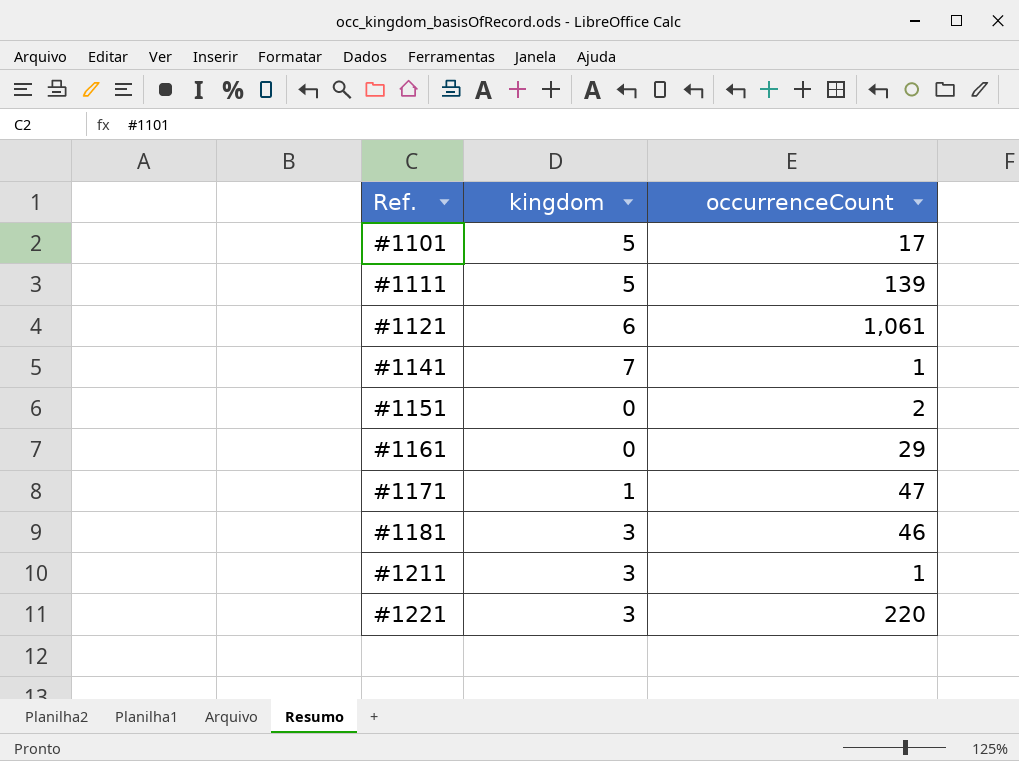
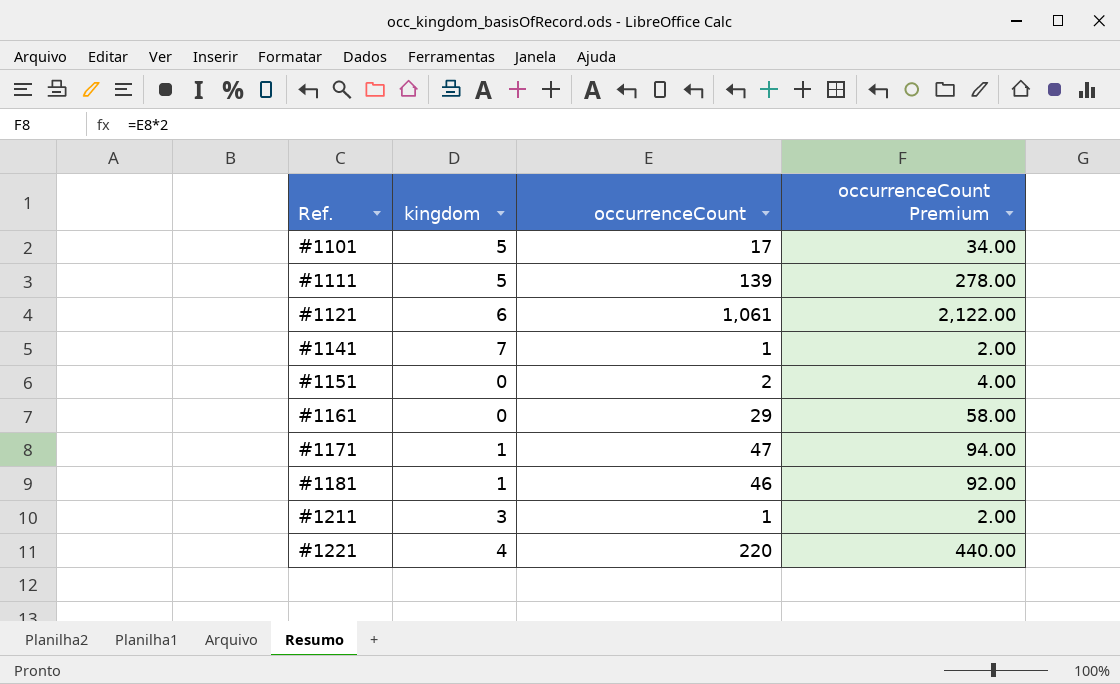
column occurrenceCount Premium | formula: none -> [occurrenceCount] * 2
#1181 | kingdom: 3 -> 1
#1221 | kingdom: 3 -> 4

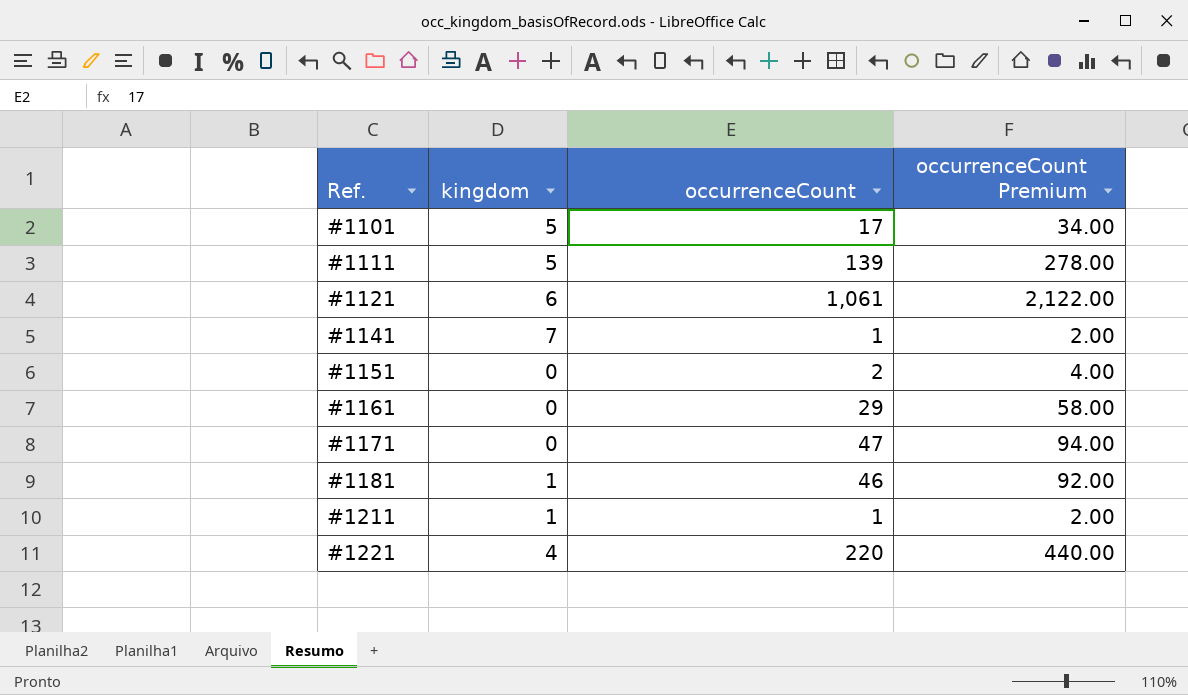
#1171 | kingdom: 1 -> 0
#1211 | kingdom: 3 -> 1

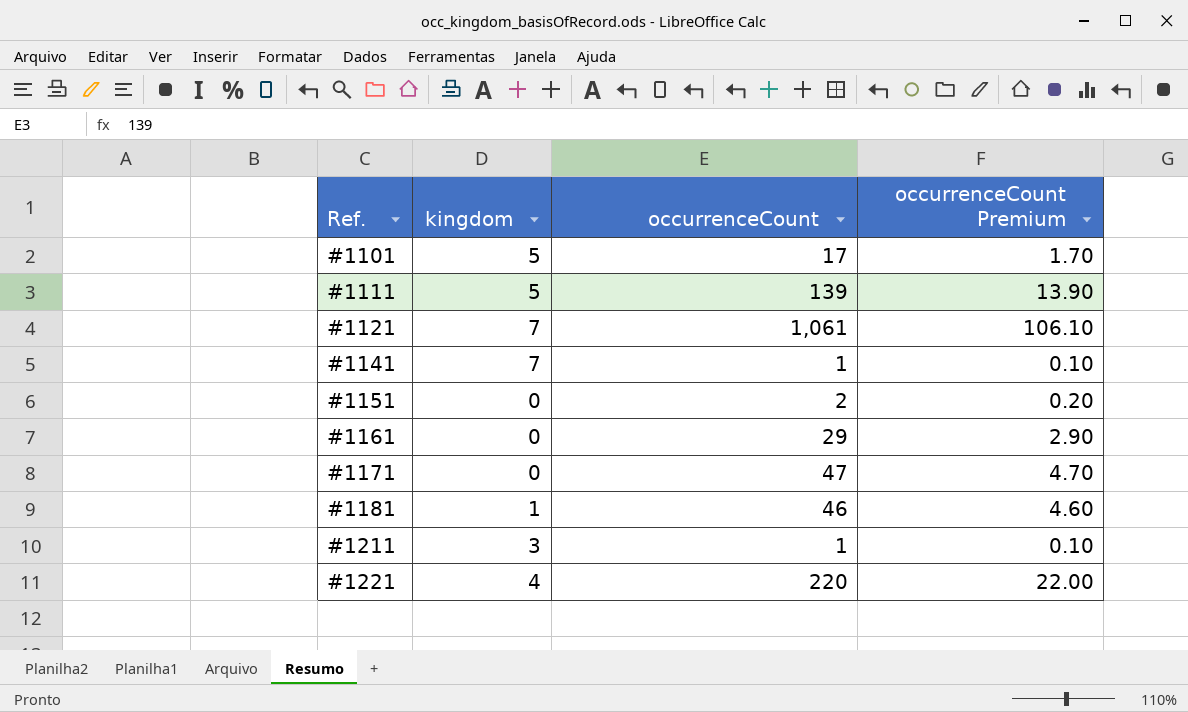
column occurrenceCount Premium | formula: [occurrenceCount] * 2 -> [occurrenceCount] * 0.1
#1121 | kingdom: 6 -> 7
#1211 | kingdom: 1 -> 3

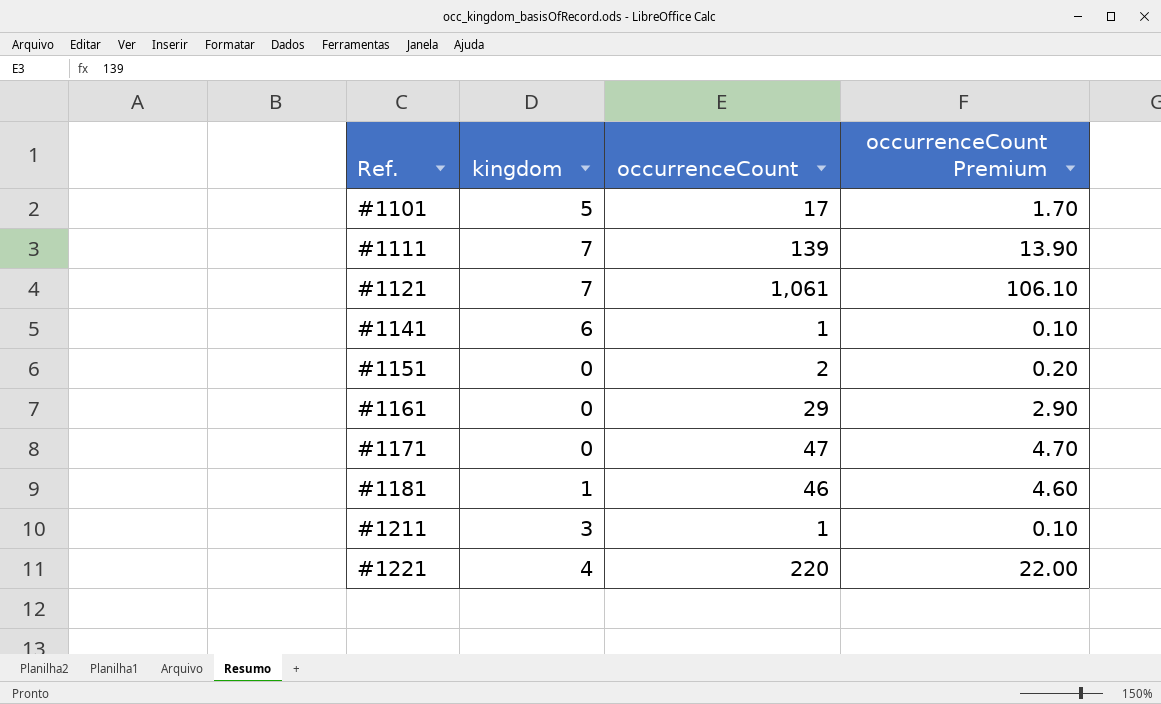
#1111 | kingdom: 5 -> 7
#1141 | kingdom: 7 -> 6

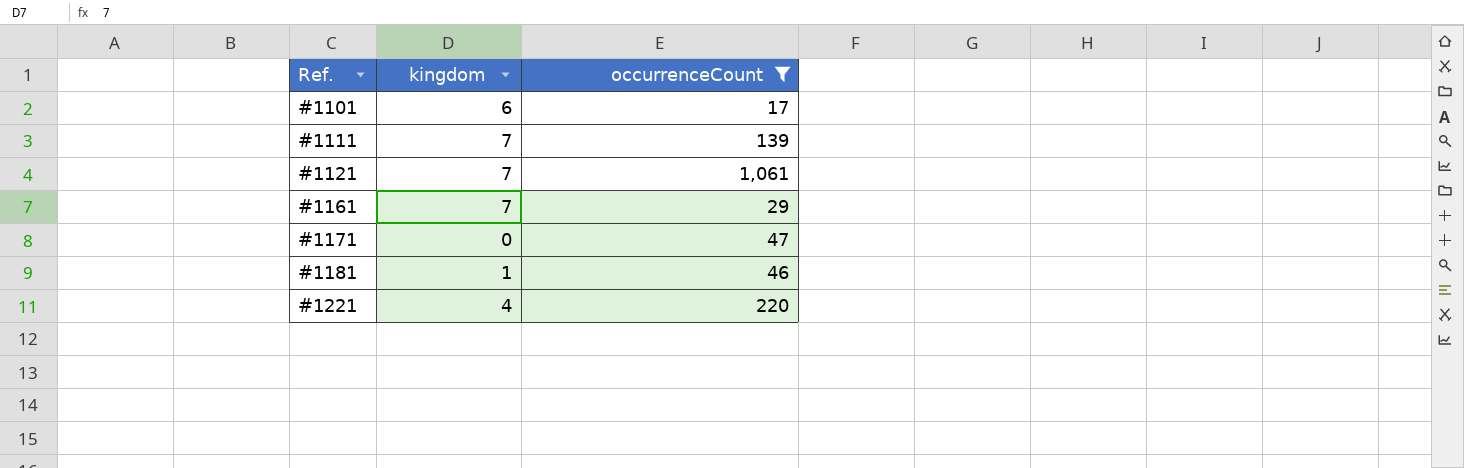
filter: none -> occurrenceCount >= 17
column occurrenceCount Premium | formula: [occurrenceCount] * 0.1 -> none
#1101 | kingdom: 5 -> 6
#1161 | kingdom: 0 -> 7

